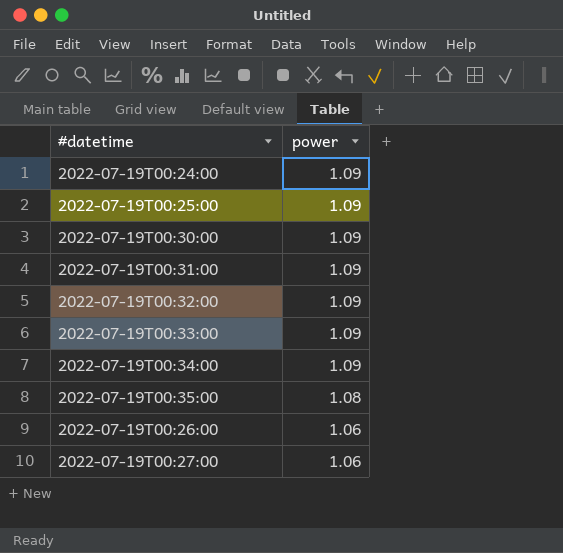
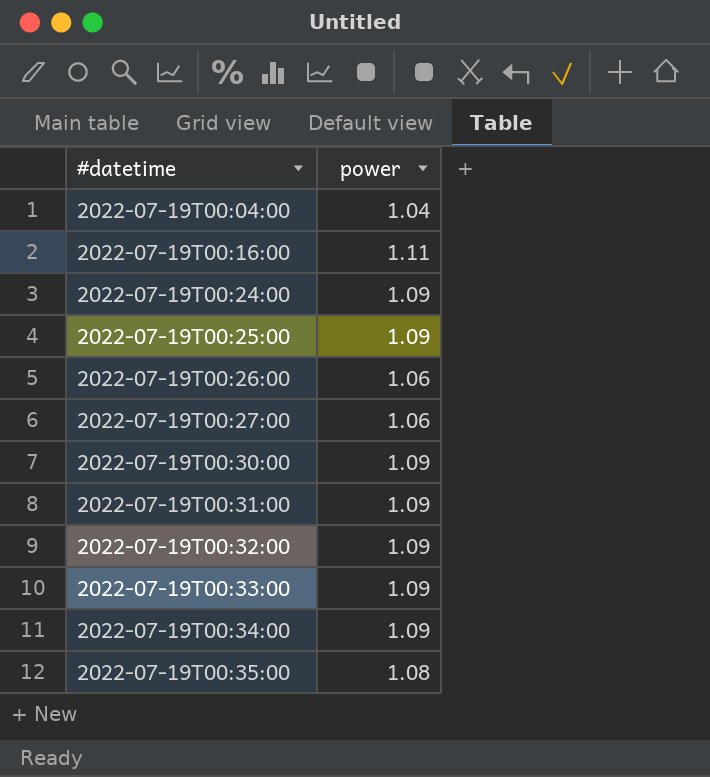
row order: power descending -> #datetime ascending
row 2022-07-19T00:04:00: none -> 1.04
row 2022-07-19T00:16:00: none -> 1.11

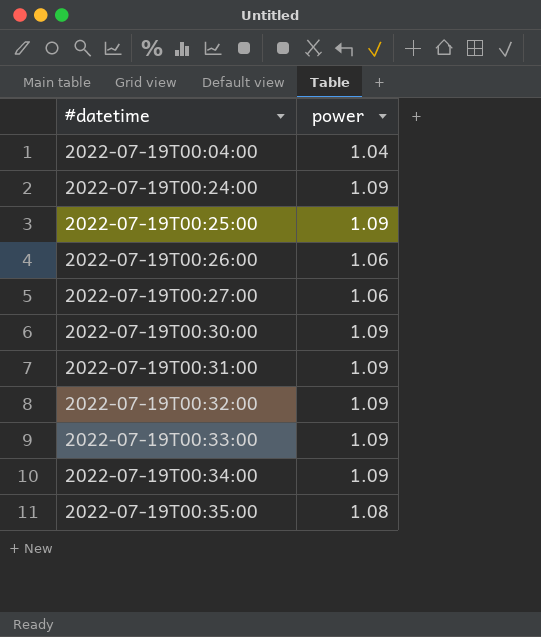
row 2022-07-19T00:16:00: 1.11 -> none

